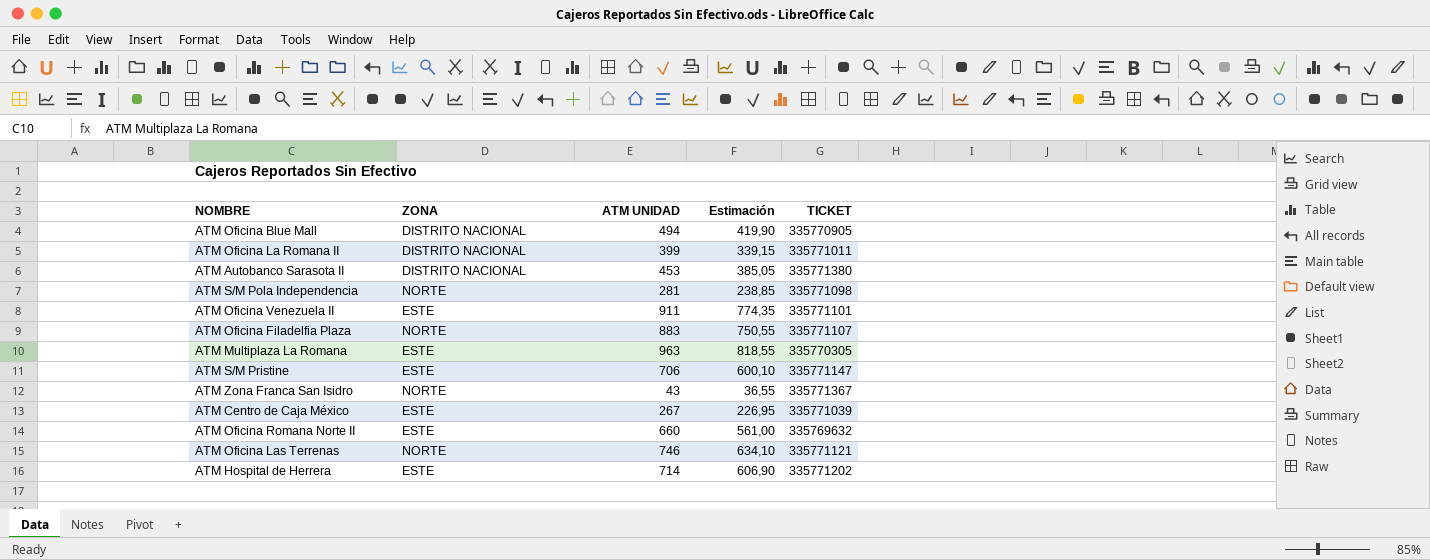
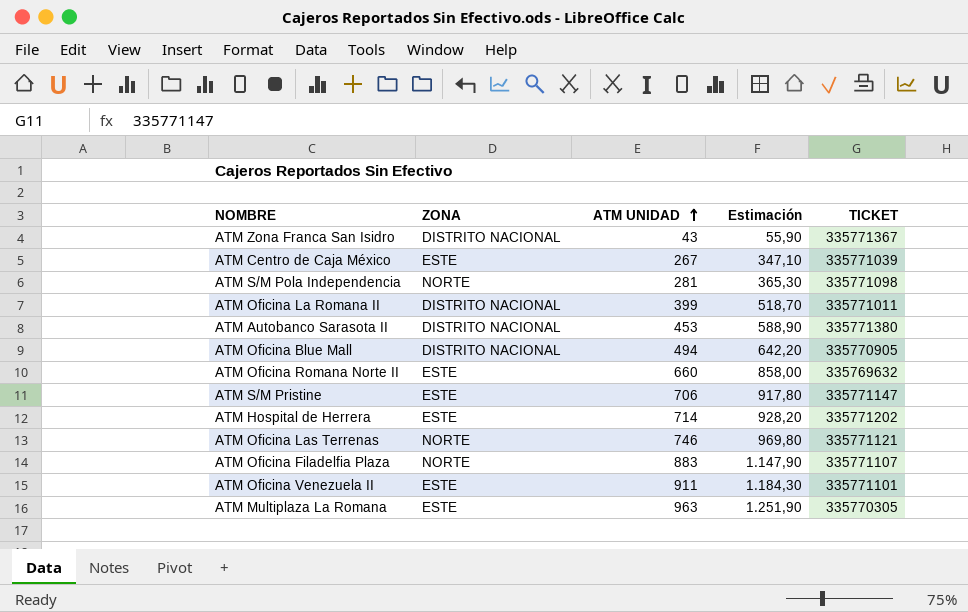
row order: none -> ATM UNIDAD ascending
column Estimación | formula: [ATM UNIDAD] * 0,85 -> [ATM UNIDAD] * 1,3
ATM Zona Franca San Isidro | ZONA: NORTE -> DISTRITO NACIONAL

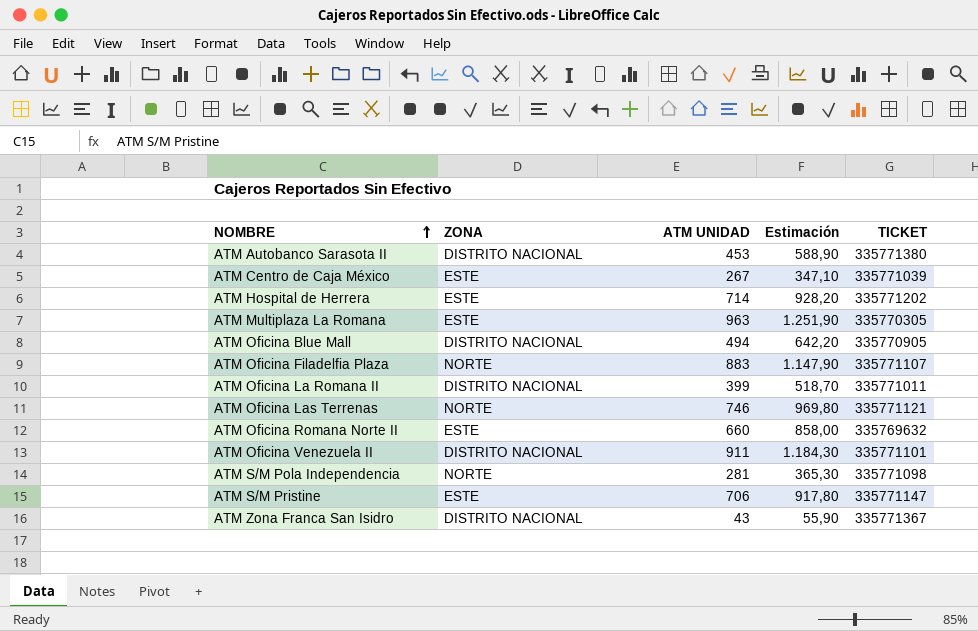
row order: ATM UNIDAD ascending -> NOMBRE ascending
ATM Oficina Venezuela II | ZONA: ESTE -> DISTRITO NACIONAL

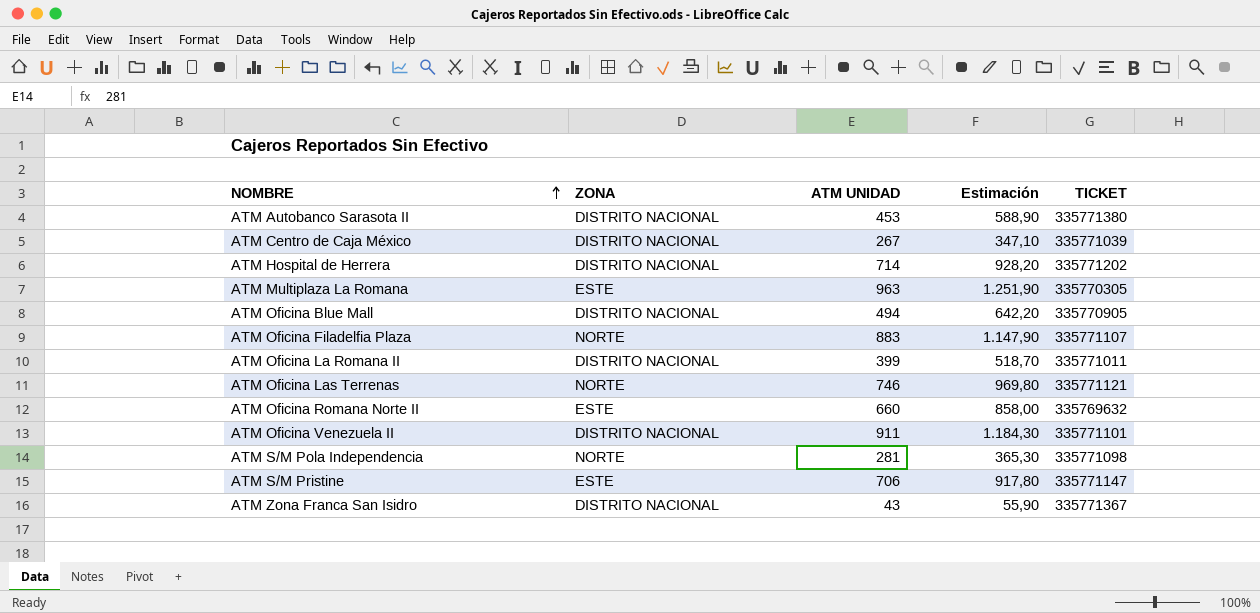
ATM Centro de Caja México | ZONA: ESTE -> DISTRITO NACIONAL
ATM Hospital de Herrera | ZONA: ESTE -> DISTRITO NACIONAL

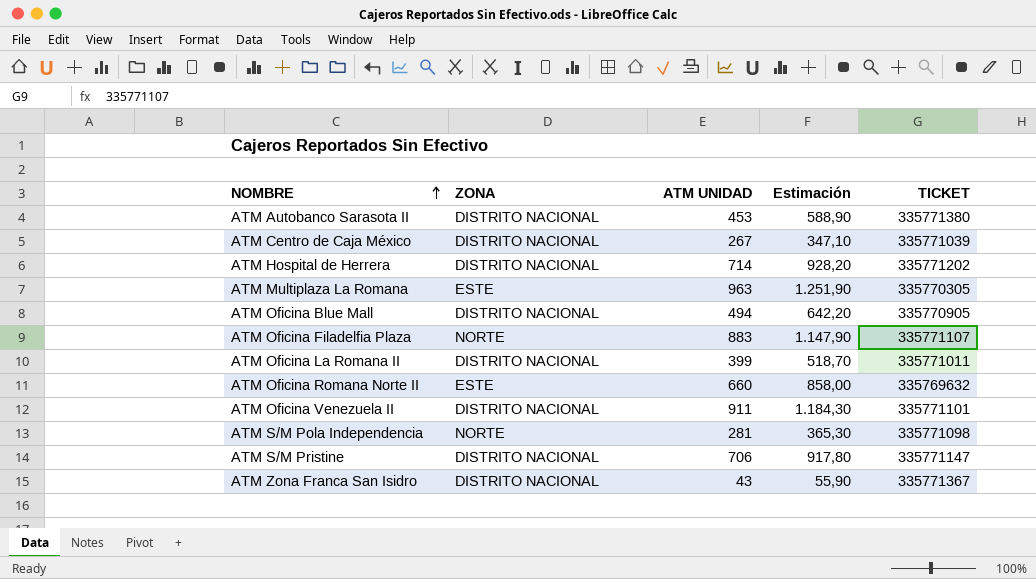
row ATM Oficina Las Terrenas: NORTE | 746 | 969,80 | 335771121 -> none
ATM S/M Pristine | ZONA: ESTE -> DISTRITO NACIONAL

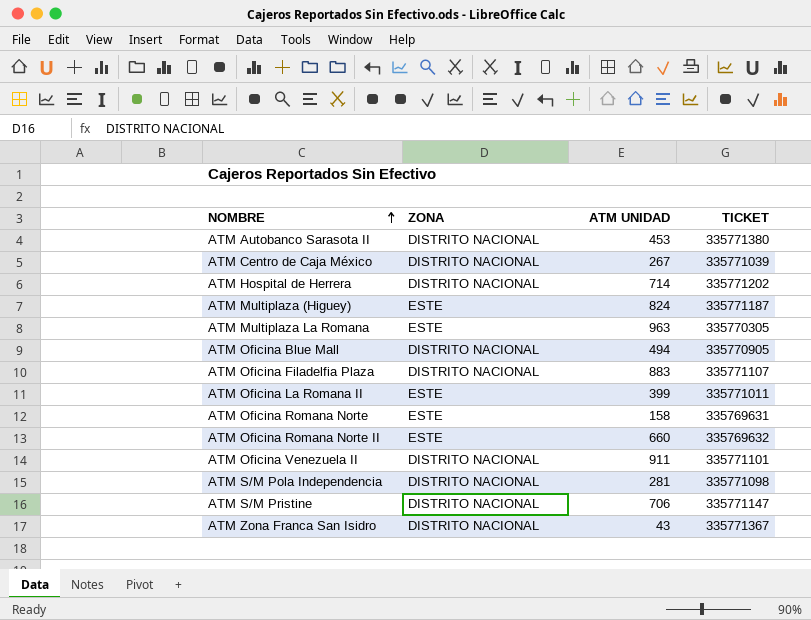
column Estimación | formula: [ATM UNIDAD] * 1,3 -> none
row ATM Multiplaza (Higuey): none -> ESTE | 824 | 335771187
ATM Oficina Filadelfia Plaza | ZONA: NORTE -> DISTRITO NACIONAL
ATM Oficina La Romana II | ZONA: DISTRITO NACIONAL -> ESTE
row ATM Oficina Romana Norte: none -> ESTE | 158 | 335769631
ATM S/M Pola Independencia | ZONA: NORTE -> DISTRITO NACIONAL

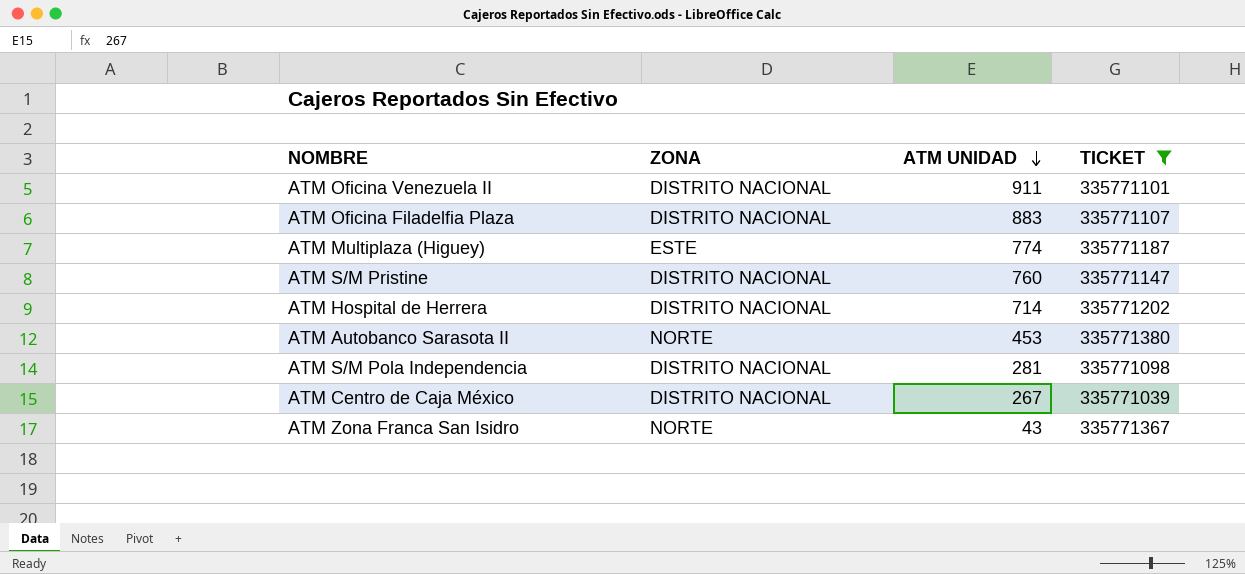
filter: none -> TICKET >= 335771039
row order: NOMBRE ascending -> ATM UNIDAD descending
ATM Multiplaza (Higuey) | ATM UNIDAD: 824 -> 774
ATM S/M Pristine | ATM UNIDAD: 706 -> 760
ATM Autobanco Sarasota II | ZONA: DISTRITO NACIONAL -> NORTE
ATM Zona Franca San Isidro | ZONA: DISTRITO NACIONAL -> NORTE

